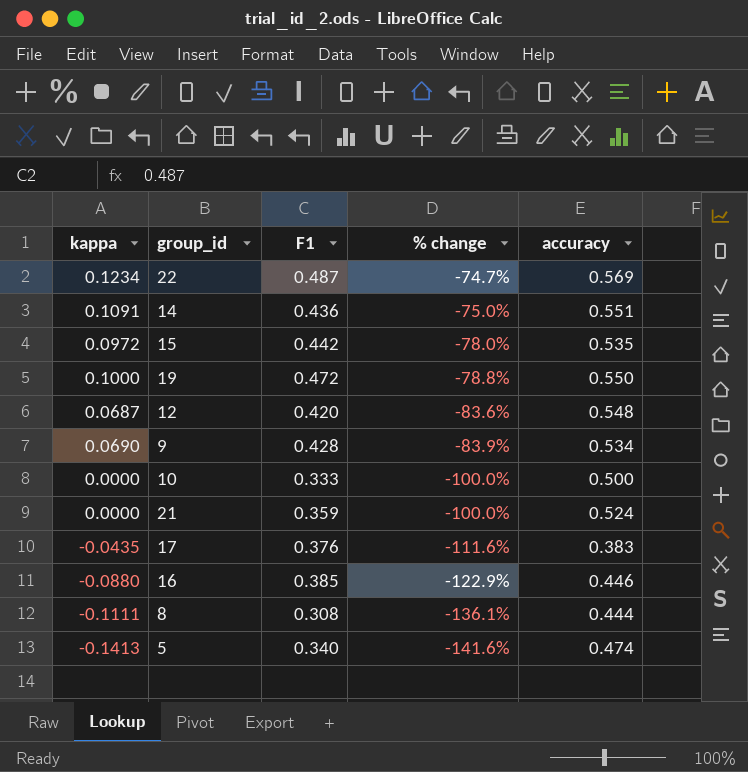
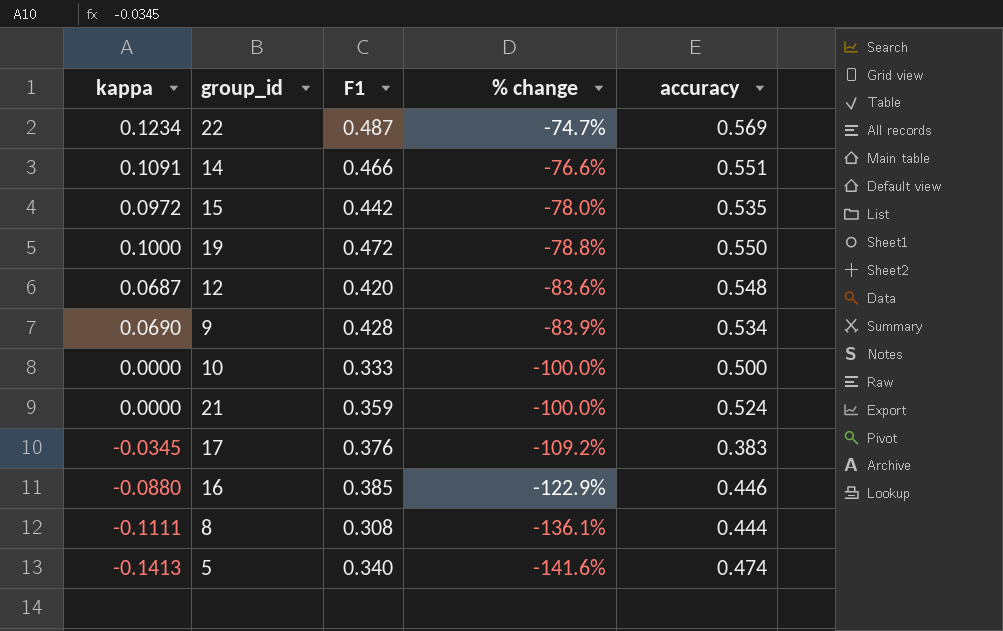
14 | F1: 0.436 -> 0.466
14 | % change: -75.0% -> -76.6%
17 | kappa: -0.0435 -> -0.0345
17 | % change: -111.6% -> -109.2%

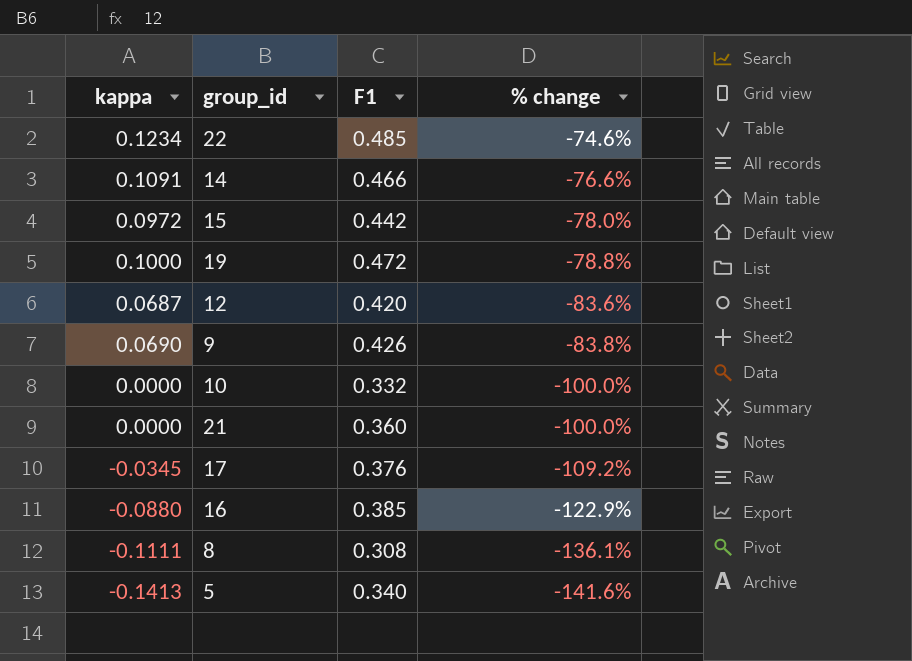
column accuracy | position: 5 -> none
22 | F1: 0.487 -> 0.485
22 | % change: -74.7% -> -74.6%
9 | F1: 0.428 -> 0.426
9 | % change: -83.9% -> -83.8%
10 | F1: 0.333 -> 0.332
21 | F1: 0.359 -> 0.360

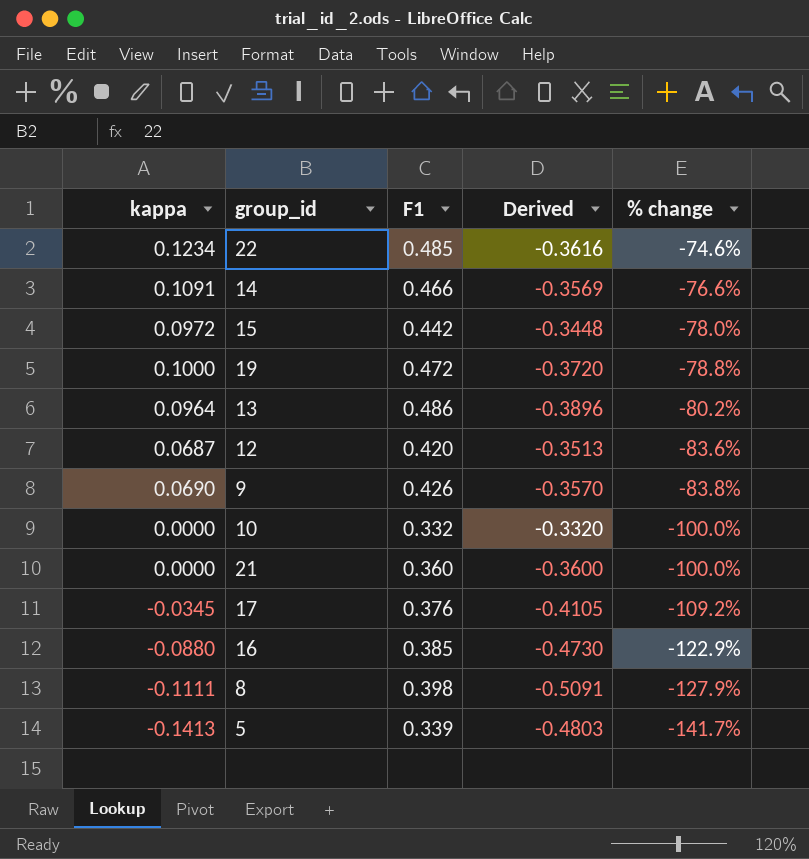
column Derived | formula: none -> [kappa] - [F1]
row 13: none -> 0.0964 | 0.486 | -0.3896 | -80.2%
8 | F1: 0.308 -> 0.398
8 | % change: -136.1% -> -127.9%
5 | F1: 0.340 -> 0.339
5 | % change: -141.6% -> -141.7%

